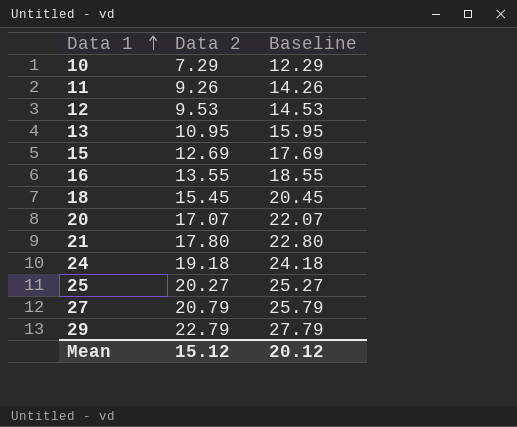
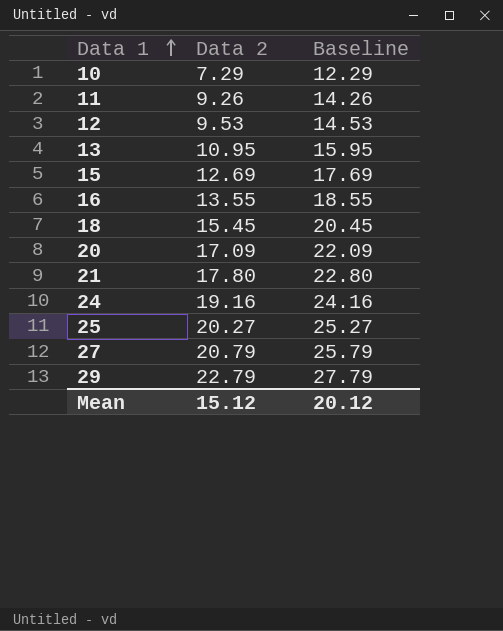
20 | Data 2: 17.07 -> 17.09
20 | Baseline: 22.07 -> 22.09
24 | Data 2: 19.18 -> 19.16
24 | Baseline: 24.18 -> 24.16

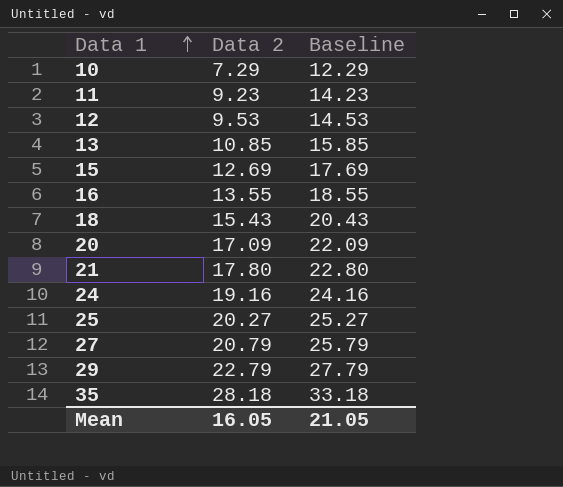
11 | Data 2: 9.26 -> 9.23
11 | Baseline: 14.26 -> 14.23
13 | Data 2: 10.95 -> 10.85
13 | Baseline: 15.95 -> 15.85
18 | Data 2: 15.45 -> 15.43
18 | Baseline: 20.45 -> 20.43
row 35: none -> 28.18 | 33.18
Mean | Data 2: 15.12 -> 16.05
Mean | Baseline: 20.12 -> 21.05

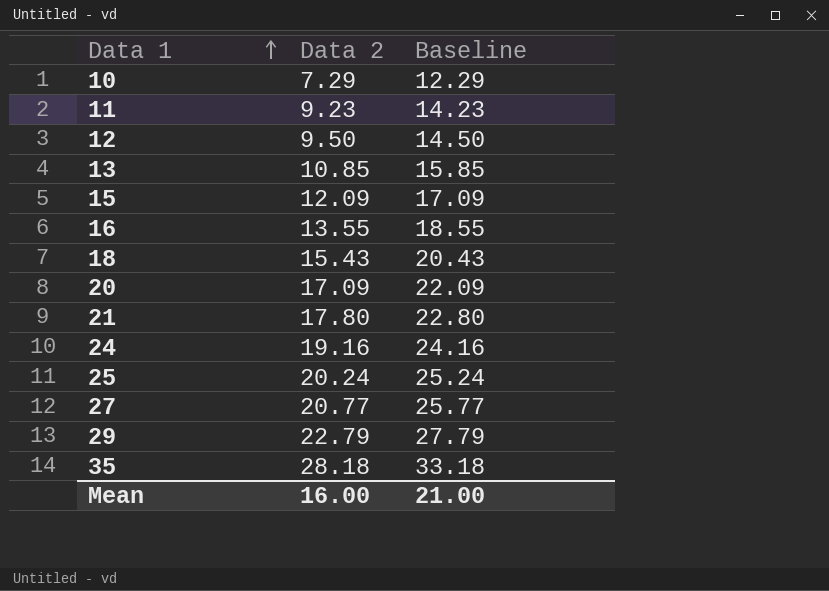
12 | Data 2: 9.53 -> 9.50
12 | Baseline: 14.53 -> 14.50
15 | Data 2: 12.69 -> 12.09
15 | Baseline: 17.69 -> 17.09
25 | Data 2: 20.27 -> 20.24
25 | Baseline: 25.27 -> 25.24
27 | Data 2: 20.79 -> 20.77
27 | Baseline: 25.79 -> 25.77
Mean | Data 2: 16.05 -> 16.00
Mean | Baseline: 21.05 -> 21.00

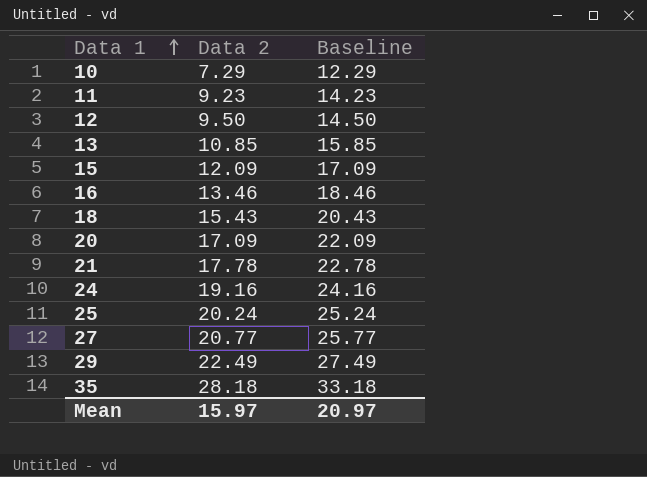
16 | Data 2: 13.55 -> 13.46
16 | Baseline: 18.55 -> 18.46
21 | Data 2: 17.80 -> 17.78
21 | Baseline: 22.80 -> 22.78
29 | Data 2: 22.79 -> 22.49
29 | Baseline: 27.79 -> 27.49
Mean | Data 2: 16.00 -> 15.97
Mean | Baseline: 21.00 -> 20.97

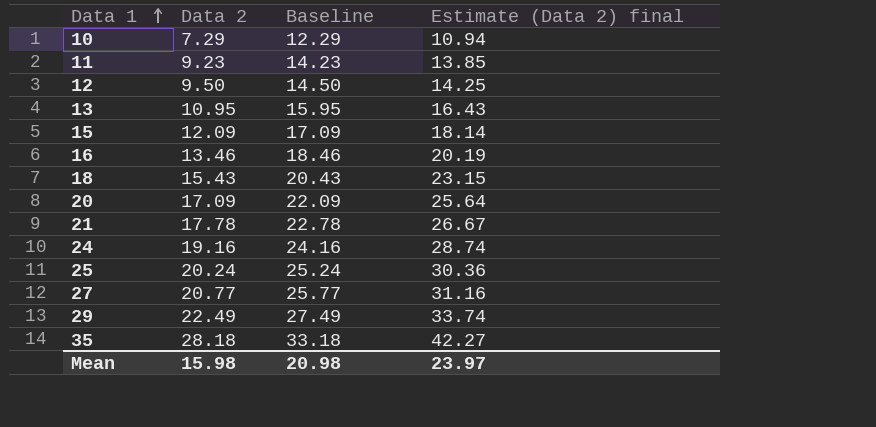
column Estimate (Data 2) final | formula: none -> [Data 2] * 1.5
13 | Data 2: 10.85 -> 10.95
13 | Baseline: 15.85 -> 15.95
Mean | Data 2: 15.97 -> 15.98
Mean | Baseline: 20.97 -> 20.98

